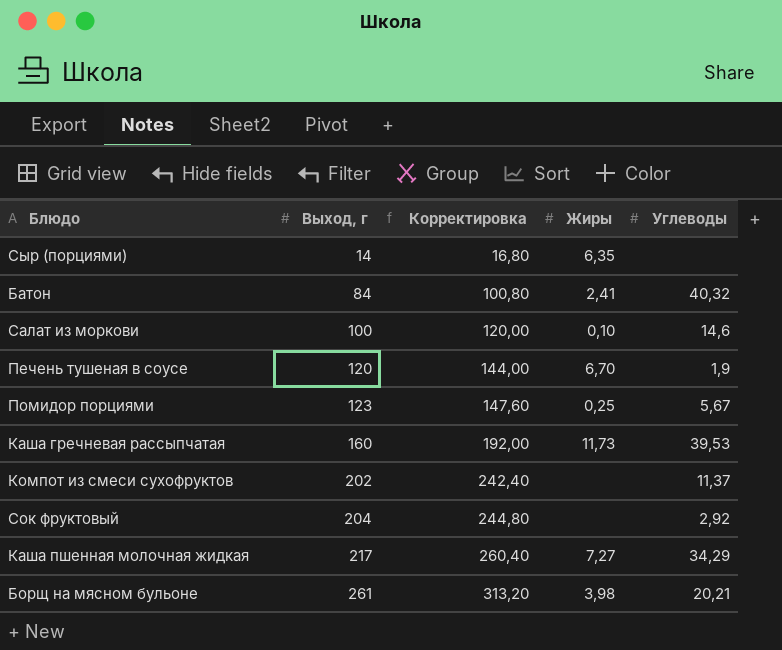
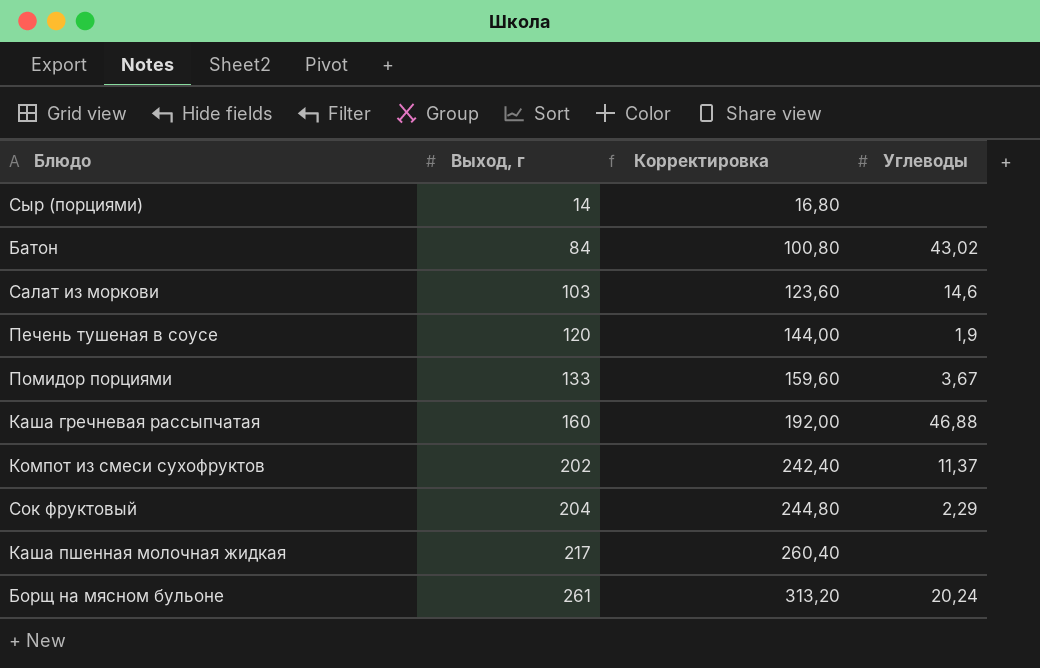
column Жиры | position: 4 -> none
Батон | Углеводы: 40,32 -> 43,02
Салат из моркови | Выход, г: 100 -> 103
Салат из моркови | Корректировка: 120,00 -> 123,60
Помидор порциями | Выход, г: 123 -> 133
Помидор порциями | Корректировка: 147,60 -> 159,60
Помидор порциями | Углеводы: 5,67 -> 3,67
Каша гречневая рассыпчатая | Углеводы: 39,53 -> 46,88
Сок фруктовый | Углеводы: 2,92 -> 2,29
Каша пшенная молочная жидкая | Углеводы: 34,29 -> none
Борщ на мясном бульоне | Углеводы: 20,21 -> 20,24

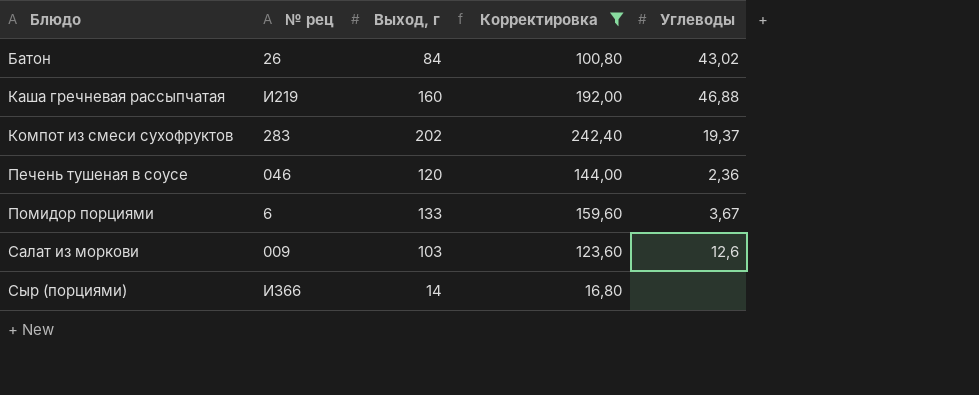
filter: none -> Корректировка <= 242,40
row order: Выход, г ascending -> Блюдо ascending
column № рец | position: none -> 2
Компот из смеси сухофруктов | Углеводы: 11,37 -> 19,37
Печень тушеная в соусе | Углеводы: 1,9 -> 2,36
Салат из моркови | Углеводы: 14,6 -> 12,6

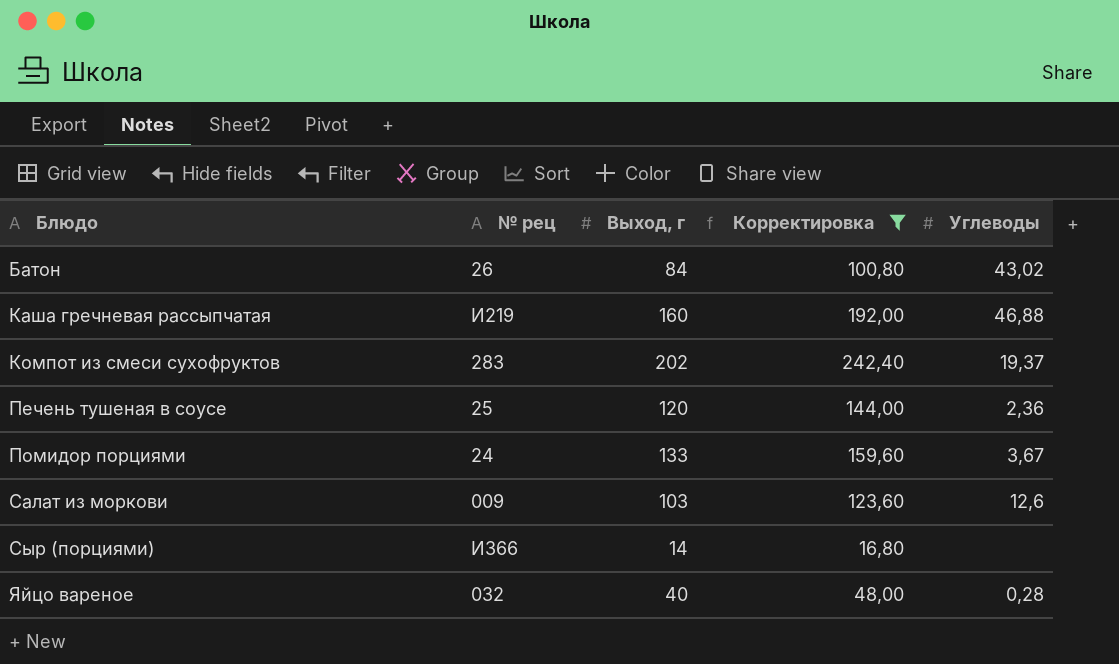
Печень тушеная в соусе | № рец: 046 -> 25
Помидор порциями | № рец: 6 -> 24
row Яйцо вареное: none -> 032 | 40 | 48,00 | 0,28

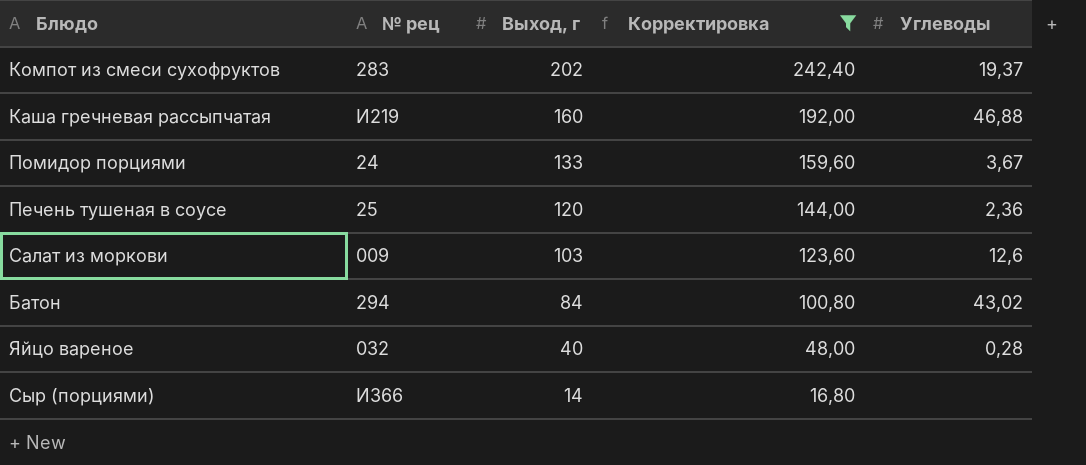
row order: Блюдо ascending -> Выход, г descending
Батон | № рец: 26 -> 294

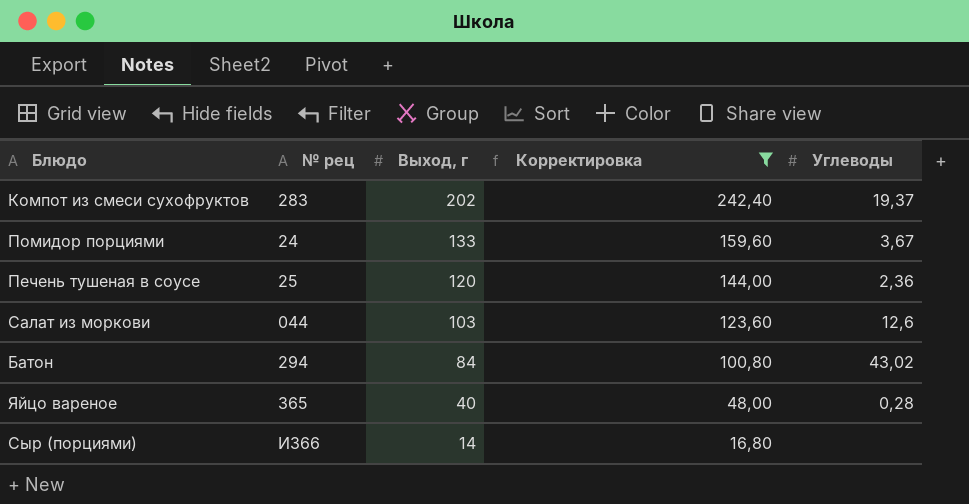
row Каша гречневая рассыпчатая: И219 | 160 | 192,00 | 46,88 -> none
Салат из моркови | № рец: 009 -> 044
Яйцо вареное | № рец: 032 -> 365

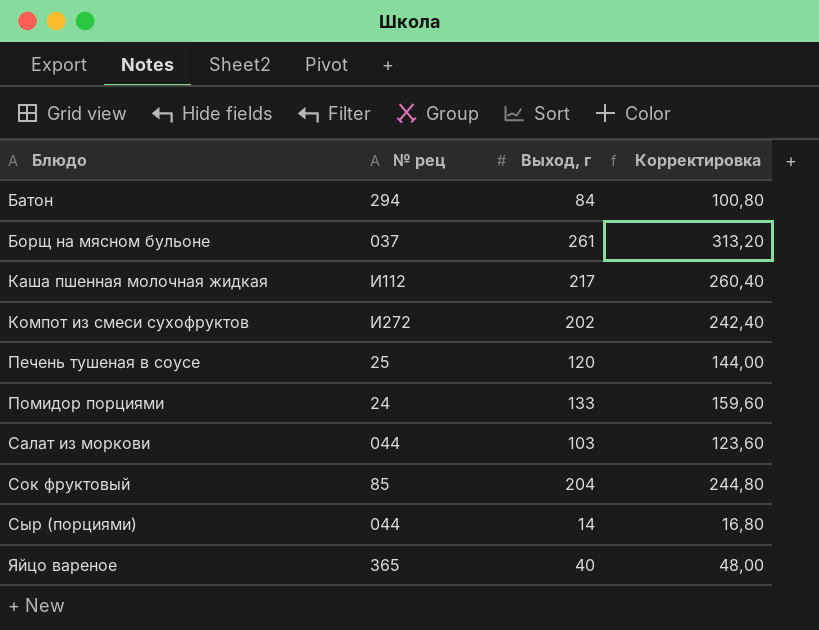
filter: Корректировка <= 242,40 -> none
row order: Выход, г descending -> Блюдо ascending
column Углеводы | position: 5 -> none
Компот из смеси сухофруктов | № рец: 283 -> И272
Сыр (порциями) | № рец: И366 -> 044

